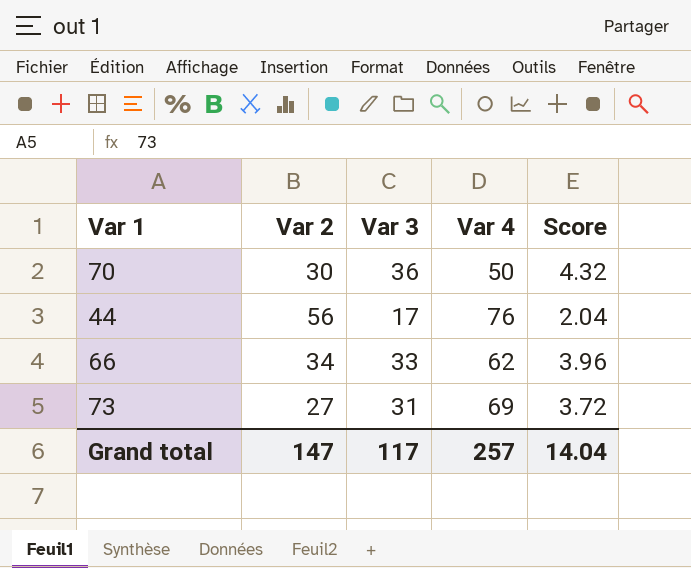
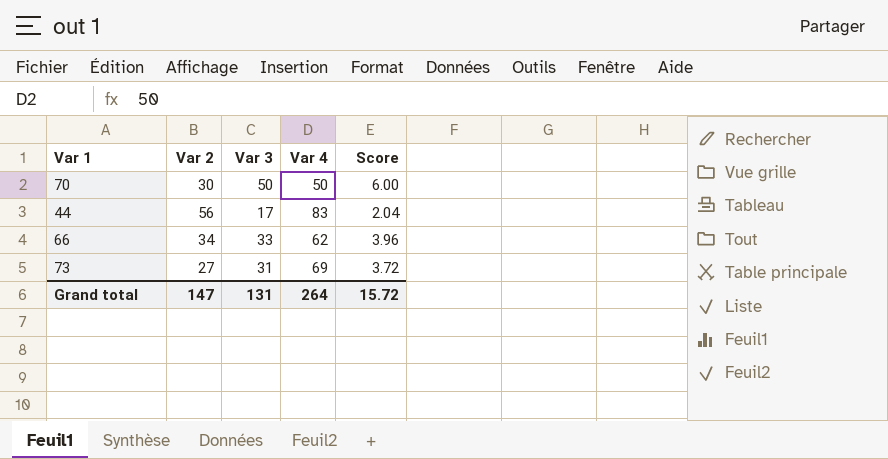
70 | Var 3: 36 -> 50
70 | Score: 4.32 -> 6.00
44 | Var 4: 76 -> 83
Grand total | Var 3: 117 -> 131
Grand total | Var 4: 257 -> 264
Grand total | Score: 14.04 -> 15.72

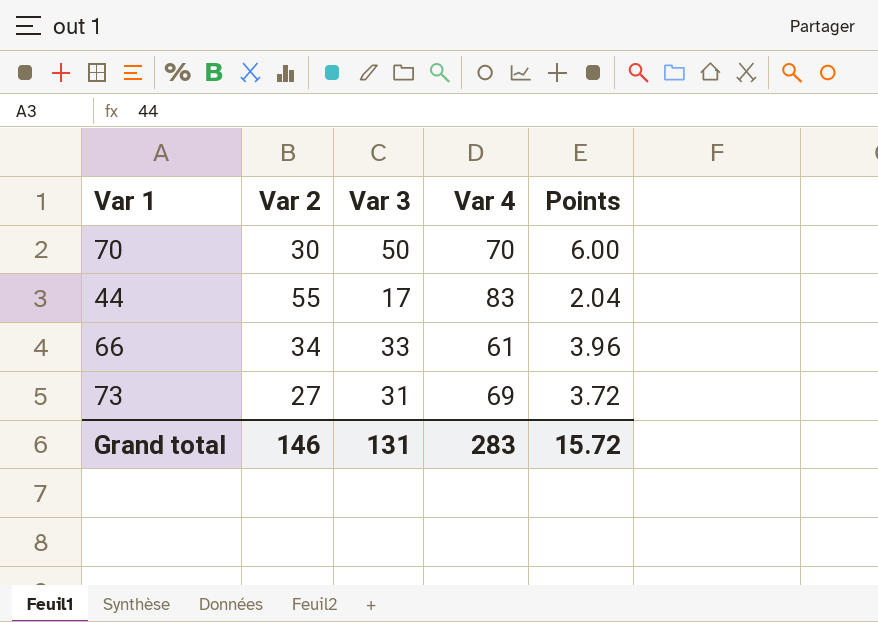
column name: Score -> Points
70 | Var 4: 50 -> 70
44 | Var 2: 56 -> 55
66 | Var 4: 62 -> 61
Grand total | Var 2: 147 -> 146
Grand total | Var 4: 264 -> 283

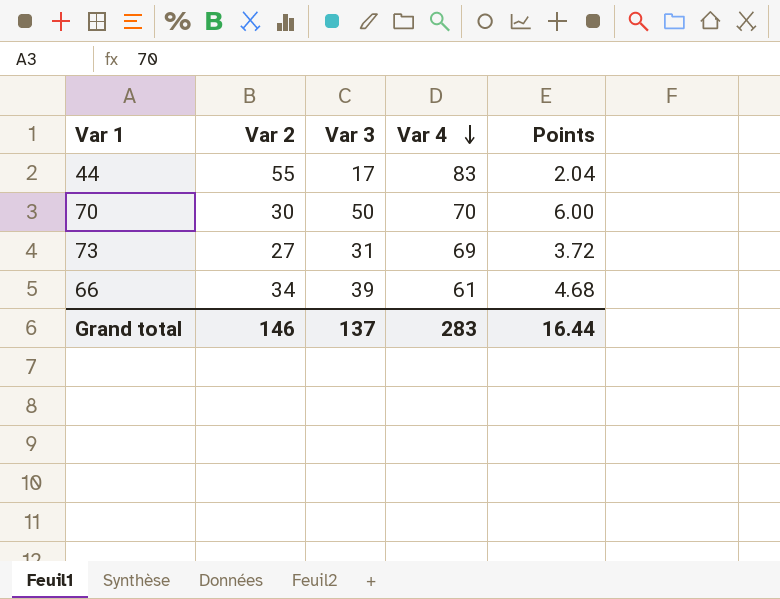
row order: none -> Var 4 descending
66 | Var 3: 33 -> 39
66 | Points: 3.96 -> 4.68
Grand total | Var 3: 131 -> 137
Grand total | Points: 15.72 -> 16.44

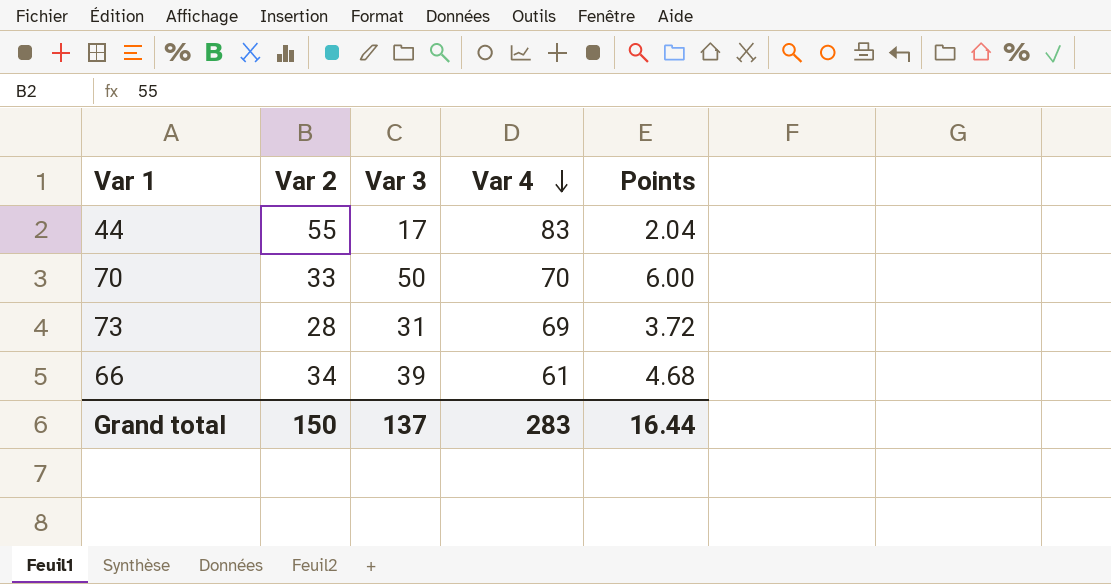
70 | Var 2: 30 -> 33
73 | Var 2: 27 -> 28
Grand total | Var 2: 146 -> 150

